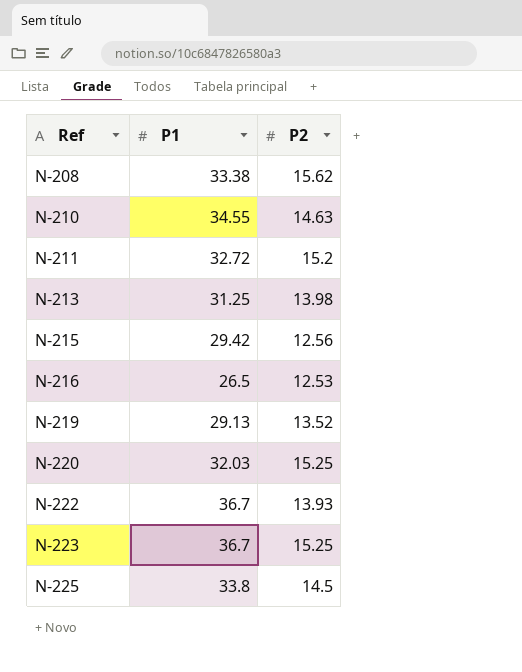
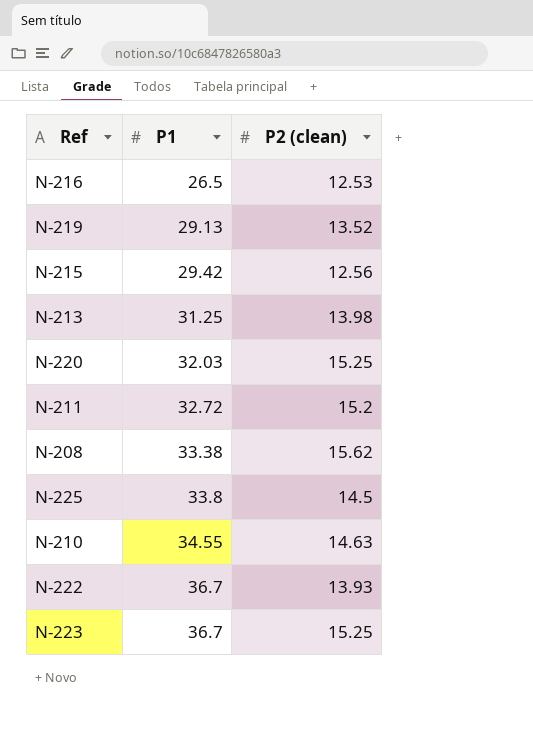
row order: Ref ascending -> P1 ascending
column name: P2 -> P2 (clean)

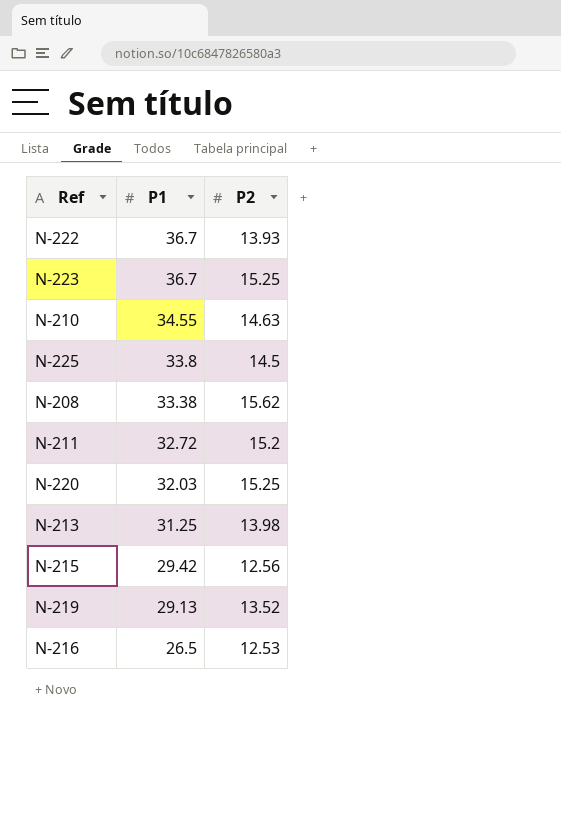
row order: P1 ascending -> P1 descending
column name: P2 (clean) -> P2

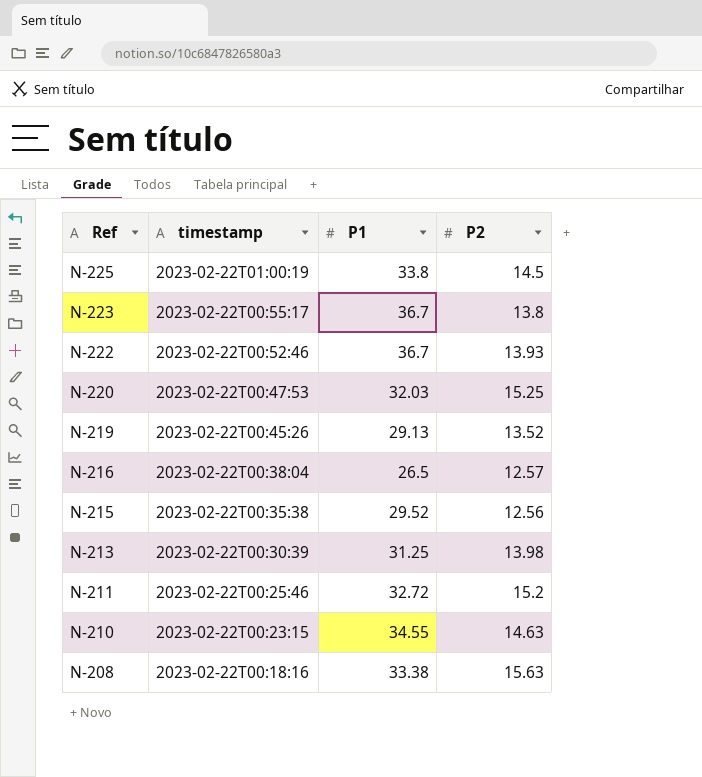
row order: P1 descending -> Ref descending
column timestamp | position: none -> 2
N-223 | P2: 15.25 -> 13.8
N-216 | P2: 12.53 -> 12.57
N-215 | P1: 29.42 -> 29.52
N-208 | P2: 15.62 -> 15.63

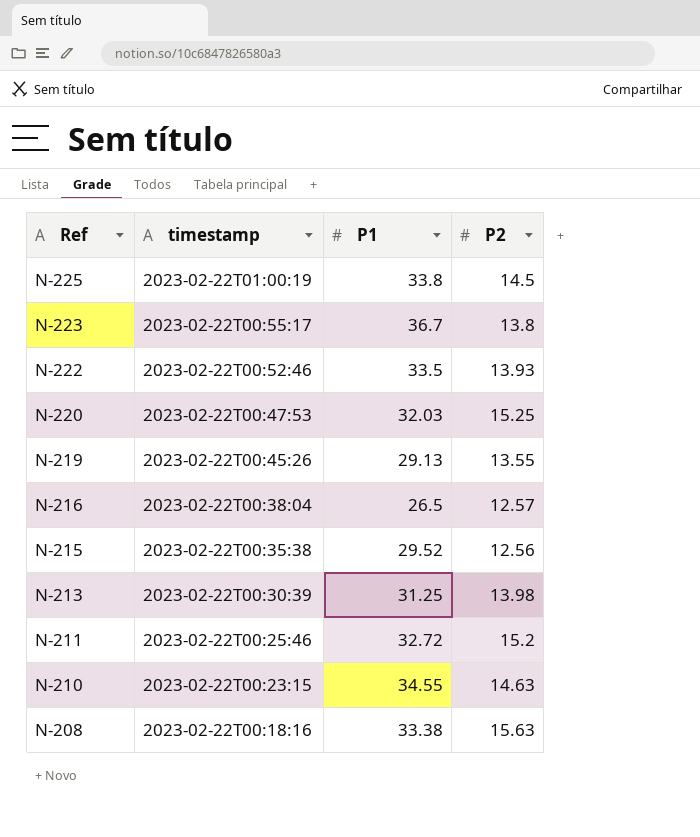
N-222 | P1: 36.7 -> 33.5
N-219 | P2: 13.52 -> 13.55

